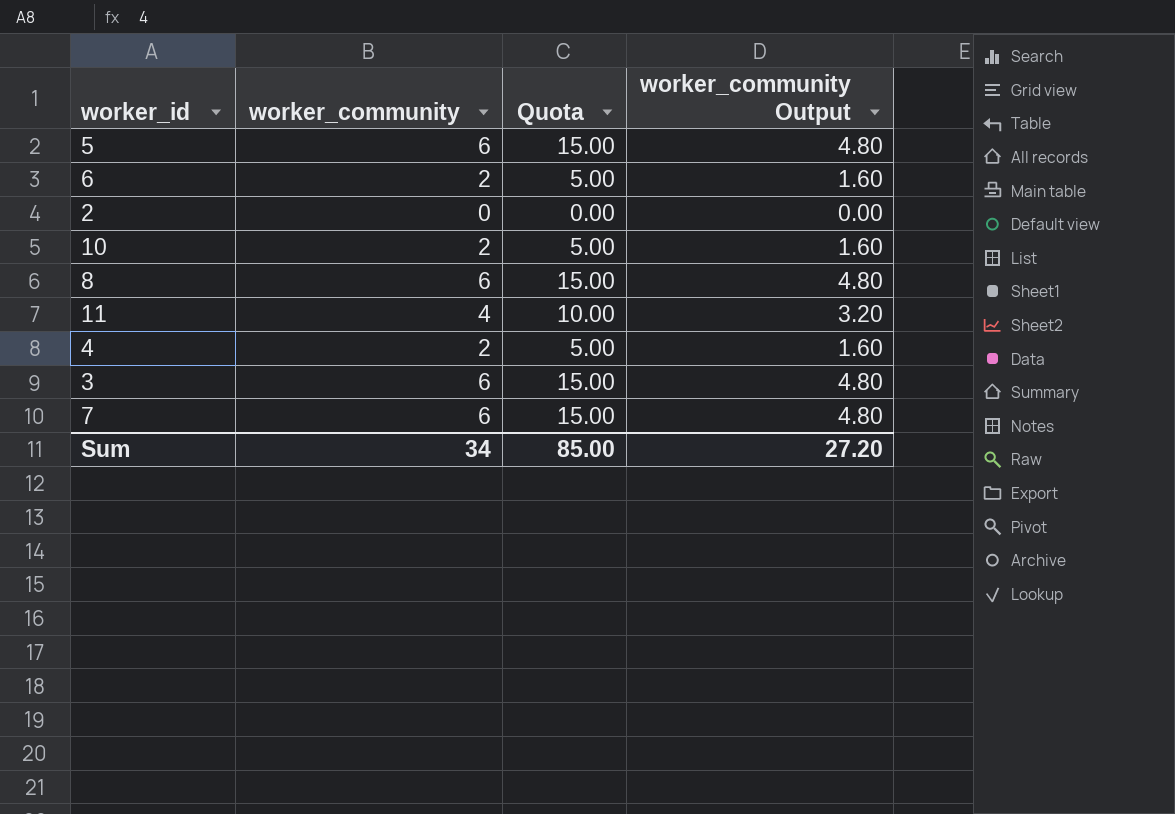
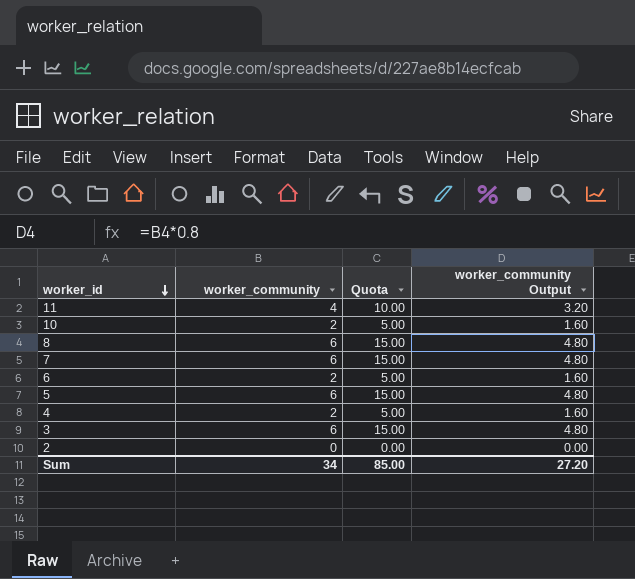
row order: none -> worker_id descending

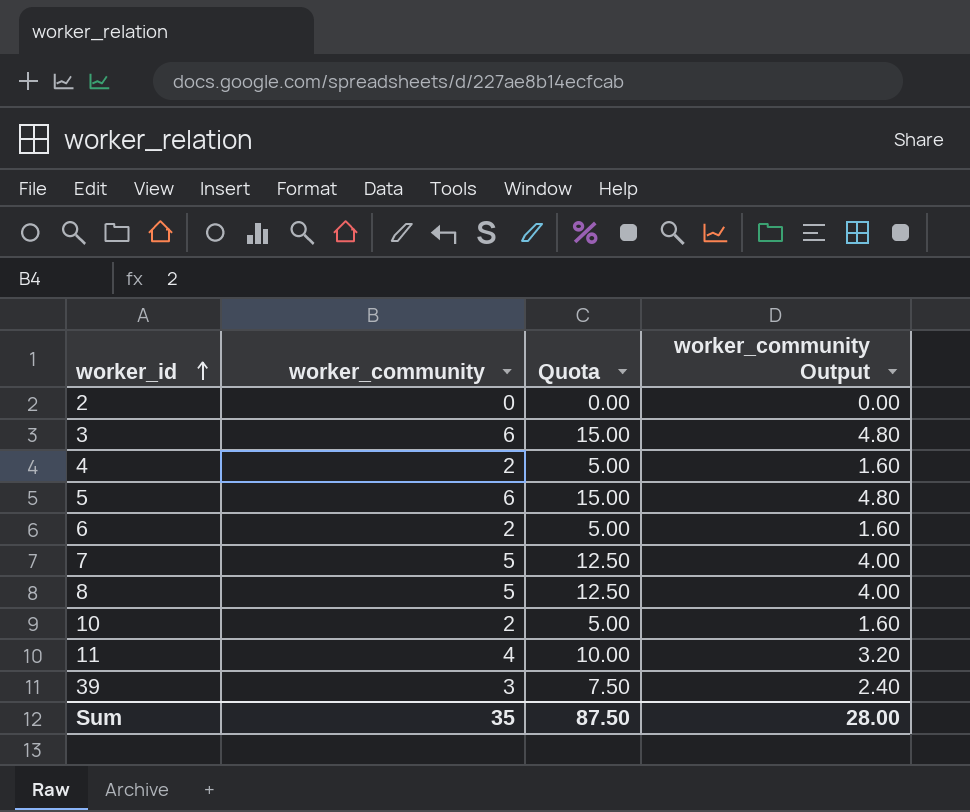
row order: worker_id descending -> worker_id ascending
7 | worker_community: 6 -> 5
7 | Quota: 15.00 -> 12.50
7 | worker_community Output: 4.80 -> 4.00
8 | worker_community: 6 -> 5
8 | Quota: 15.00 -> 12.50
8 | worker_community Output: 4.80 -> 4.00
row 39: none -> 3 | 7.50 | 2.40
Sum | worker_community: 34 -> 35
Sum | Quota: 85.00 -> 87.50
Sum | worker_community Output: 27.20 -> 28.00

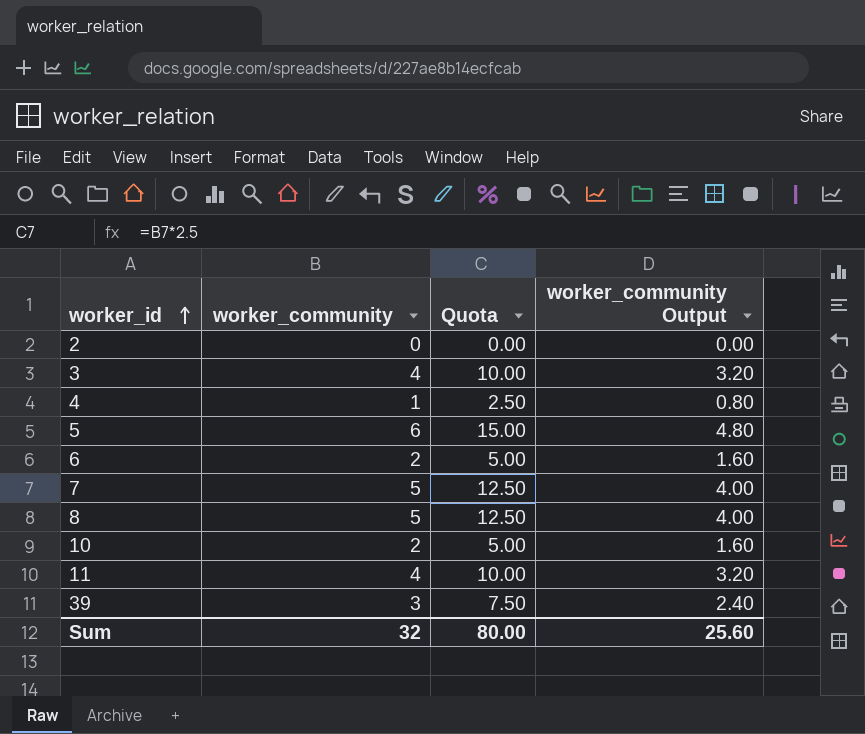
3 | worker_community: 6 -> 4
3 | Quota: 15.00 -> 10.00
3 | worker_community Output: 4.80 -> 3.20
4 | worker_community: 2 -> 1
4 | Quota: 5.00 -> 2.50
4 | worker_community Output: 1.60 -> 0.80
Sum | worker_community: 35 -> 32
Sum | Quota: 87.50 -> 80.00
Sum | worker_community Output: 28.00 -> 25.60

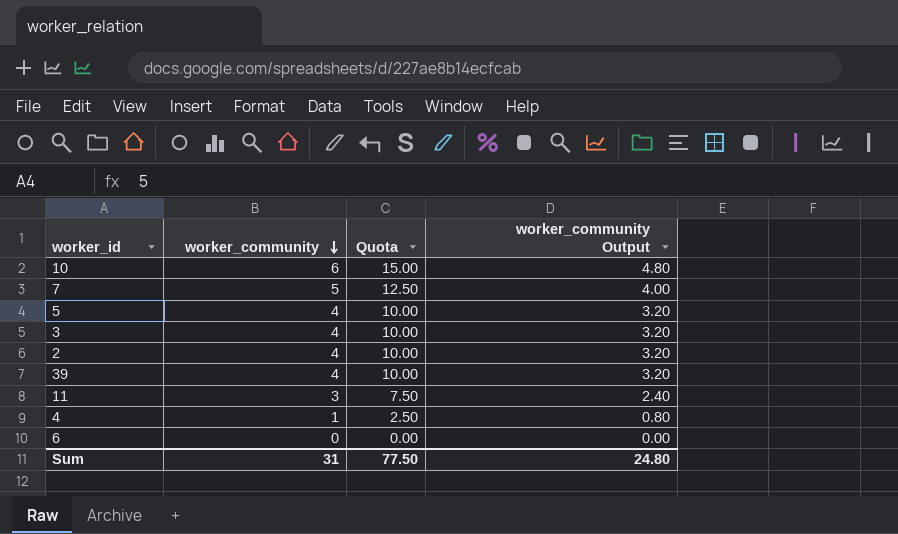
row order: worker_id ascending -> worker_community descending
row 8: 5 | 12.50 | 4.00 -> none
10 | worker_community: 2 -> 6
10 | Quota: 5.00 -> 15.00
10 | worker_community Output: 1.60 -> 4.80
5 | worker_community: 6 -> 4
5 | Quota: 15.00 -> 10.00
5 | worker_community Output: 4.80 -> 3.20
2 | worker_community: 0 -> 4
2 | Quota: 0.00 -> 10.00
2 | worker_community Output: 0.00 -> 3.20
39 | worker_community: 3 -> 4
39 | Quota: 7.50 -> 10.00
39 | worker_community Output: 2.40 -> 3.20
11 | worker_community: 4 -> 3
11 | Quota: 10.00 -> 7.50
11 | worker_community Output: 3.20 -> 2.40
6 | worker_community: 2 -> 0
6 | Quota: 5.00 -> 0.00
6 | worker_community Output: 1.60 -> 0.00
Sum | worker_community: 32 -> 31
Sum | Quota: 80.00 -> 77.50
Sum | worker_community Output: 25.60 -> 24.80

